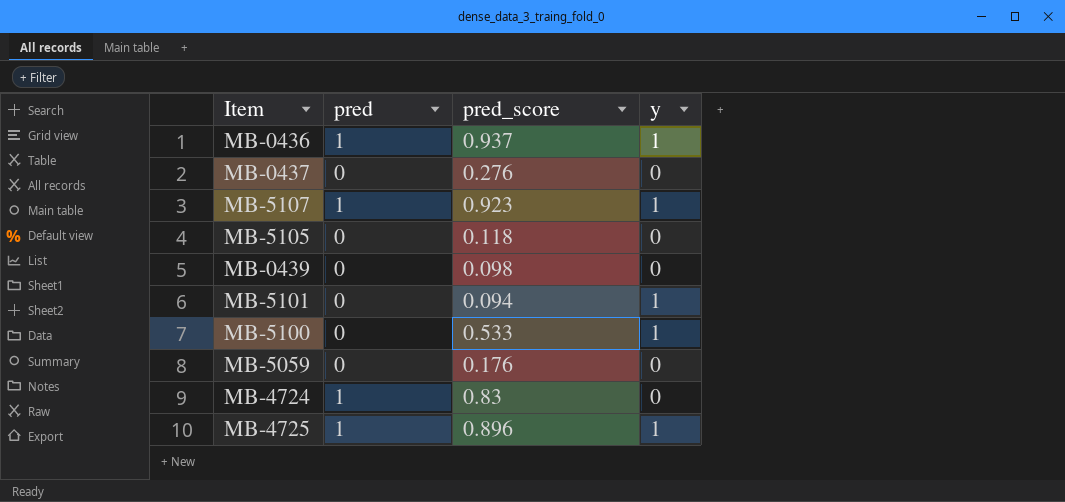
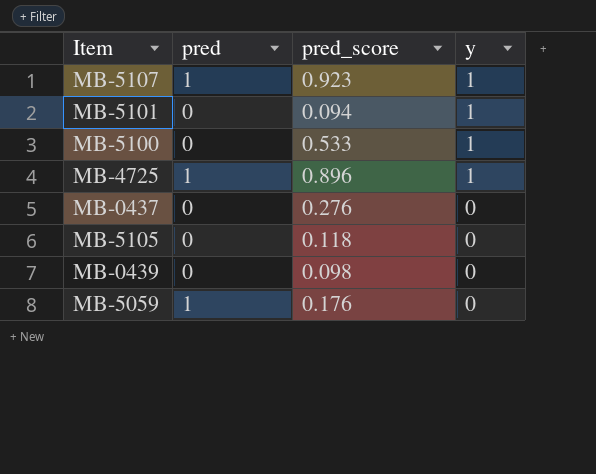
row order: none -> y descending
row MB-0436: 1 | 0.937 | 1 -> none
row MB-4724: 1 | 0.83 | 0 -> none
MB-5059 | pred: 0 -> 1

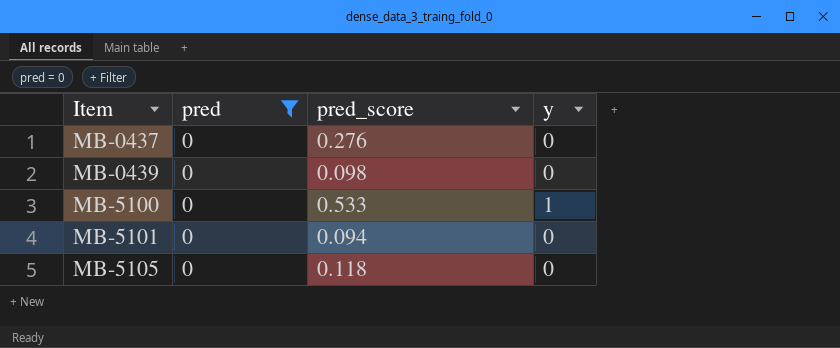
filter: none -> pred = 0
row order: y descending -> Item ascending
MB-5101 | y: 1 -> 0

